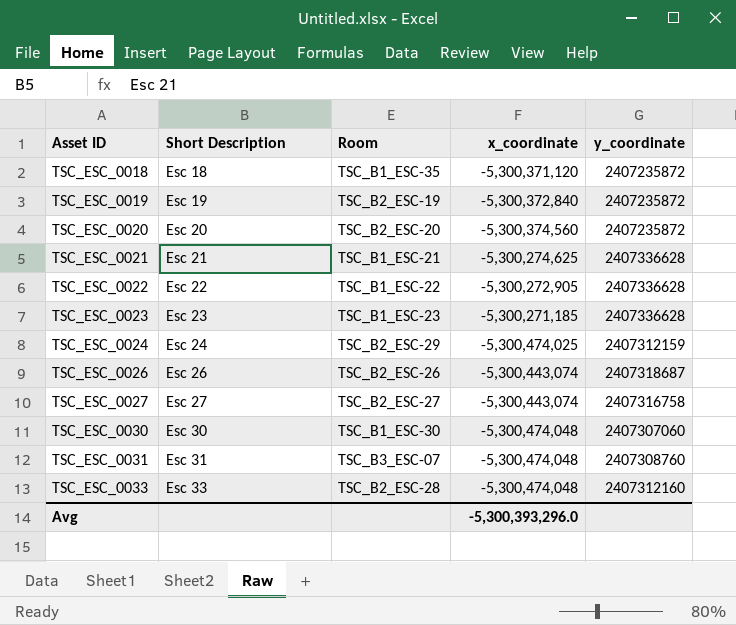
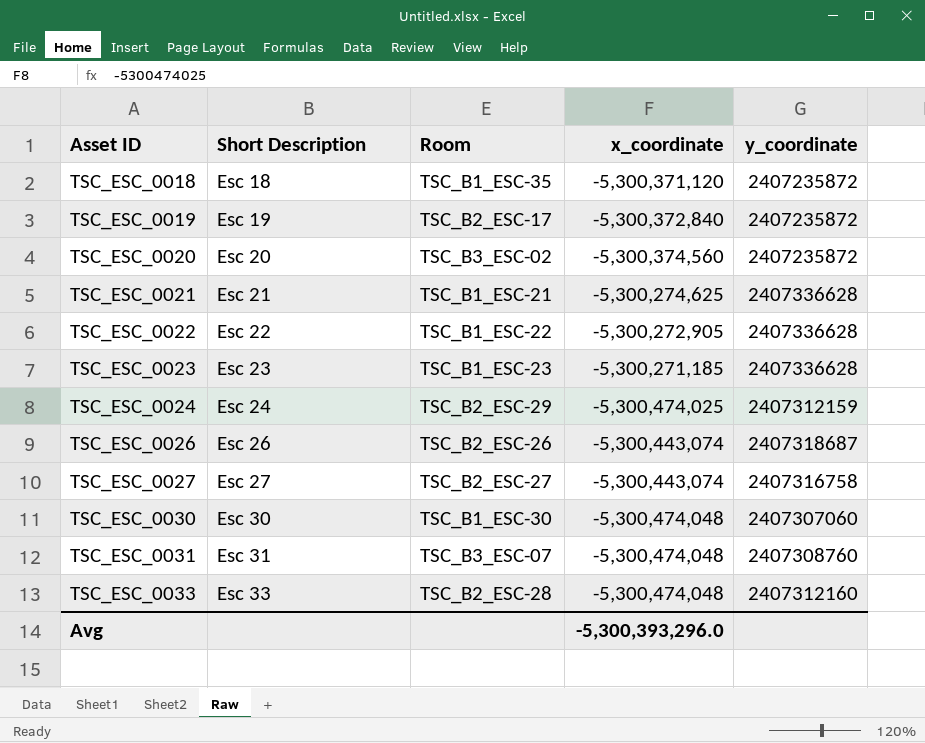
TSC_ESC_0019 | Room: TSC_B2_ESC-19 -> TSC_B2_ESC-17
TSC_ESC_0020 | Room: TSC_B2_ESC-20 -> TSC_B3_ESC-02

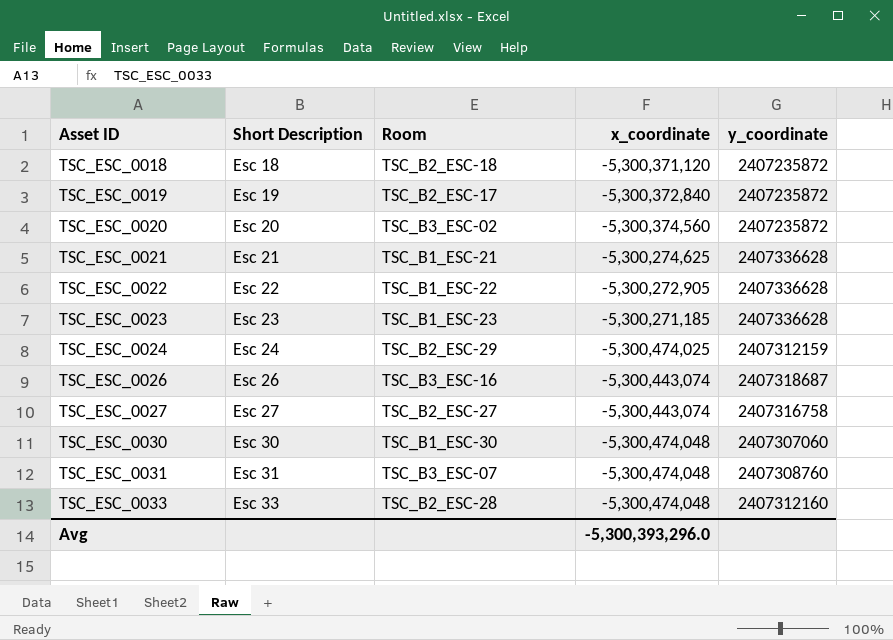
TSC_ESC_0018 | Room: TSC_B1_ESC-35 -> TSC_B2_ESC-18
TSC_ESC_0026 | Room: TSC_B2_ESC-26 -> TSC_B3_ESC-16

